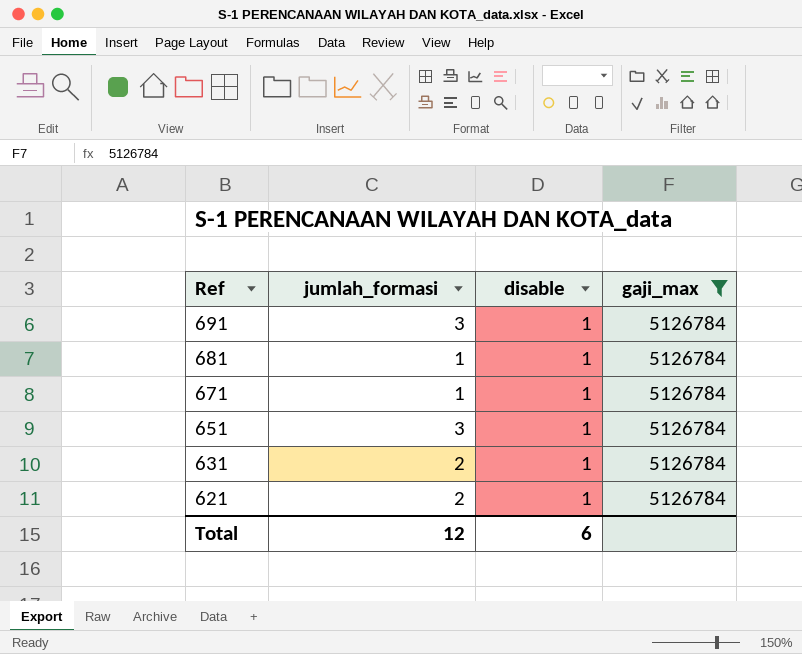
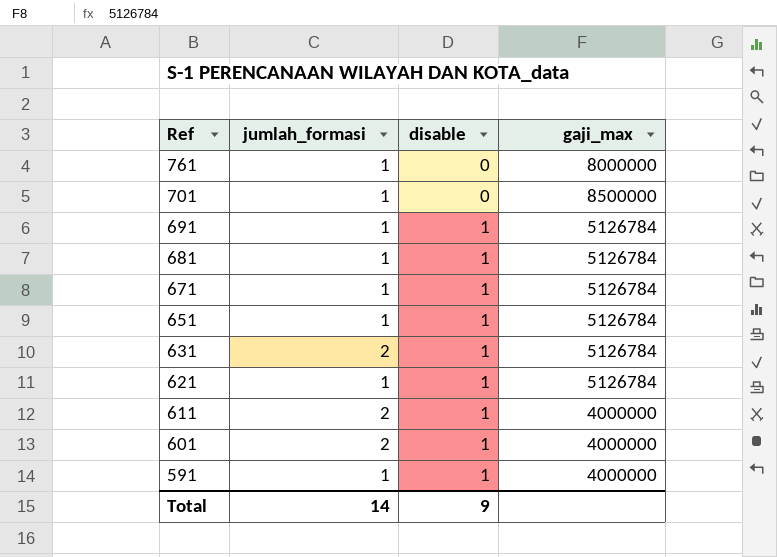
filter: gaji_max = 5126784 -> none
691 | jumlah_formasi: 3 -> 1
651 | jumlah_formasi: 3 -> 1
621 | jumlah_formasi: 2 -> 1
Total | jumlah_formasi: 12 -> 14
Total | disable: 6 -> 9

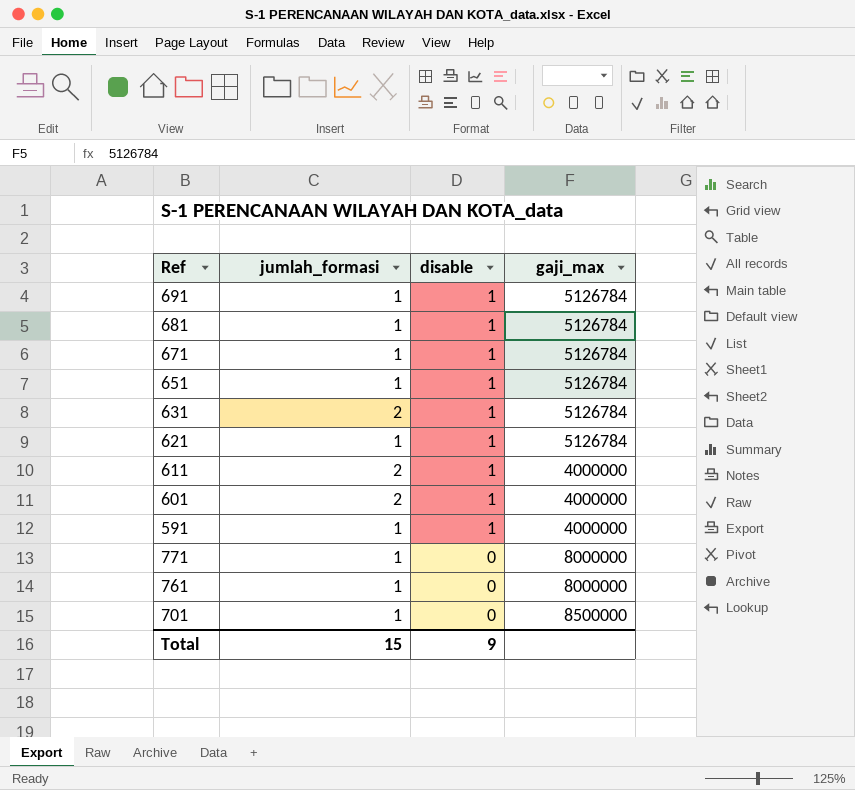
row order: Ref descending -> disable descending
row 771: none -> 1 | 0 | 8000000
Total | jumlah_formasi: 14 -> 15

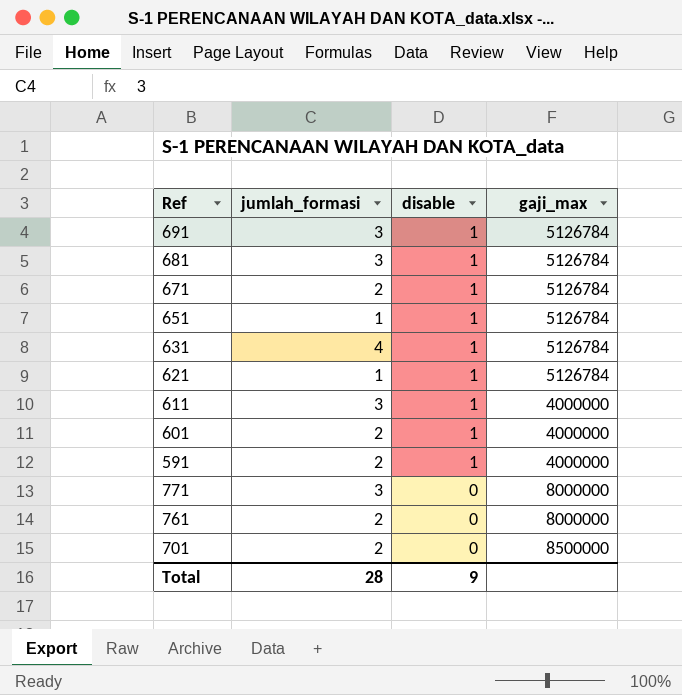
691 | jumlah_formasi: 1 -> 3
681 | jumlah_formasi: 1 -> 3
671 | jumlah_formasi: 1 -> 2
631 | jumlah_formasi: 2 -> 4
611 | jumlah_formasi: 2 -> 3
591 | jumlah_formasi: 1 -> 2
771 | jumlah_formasi: 1 -> 3
761 | jumlah_formasi: 1 -> 2
701 | jumlah_formasi: 1 -> 2
Total | jumlah_formasi: 15 -> 28

